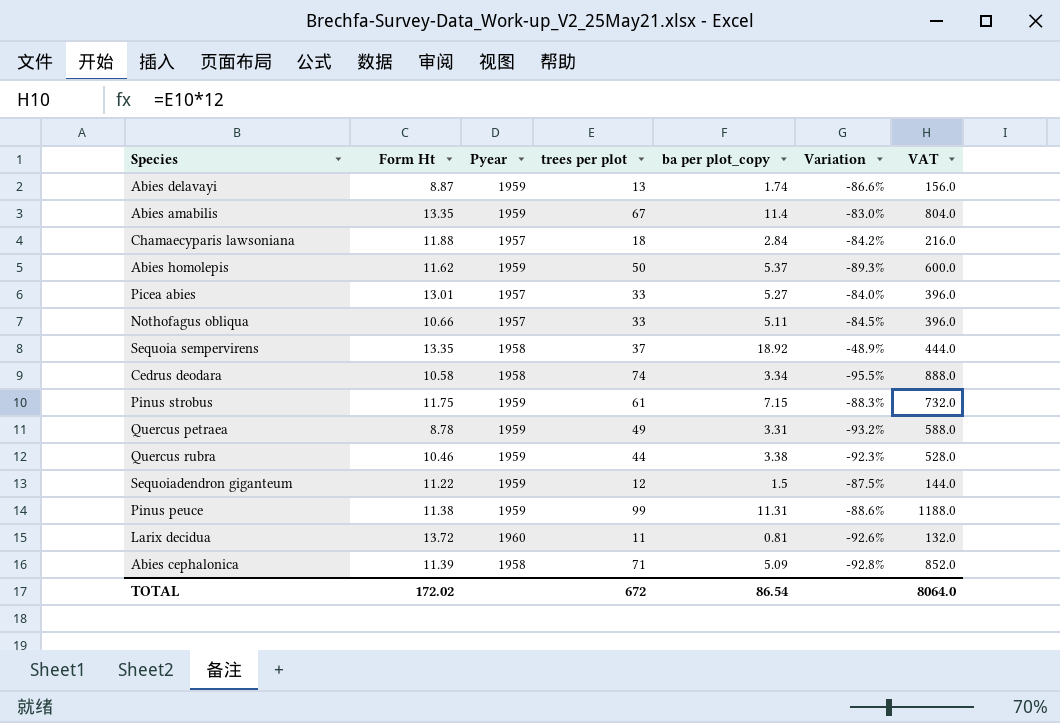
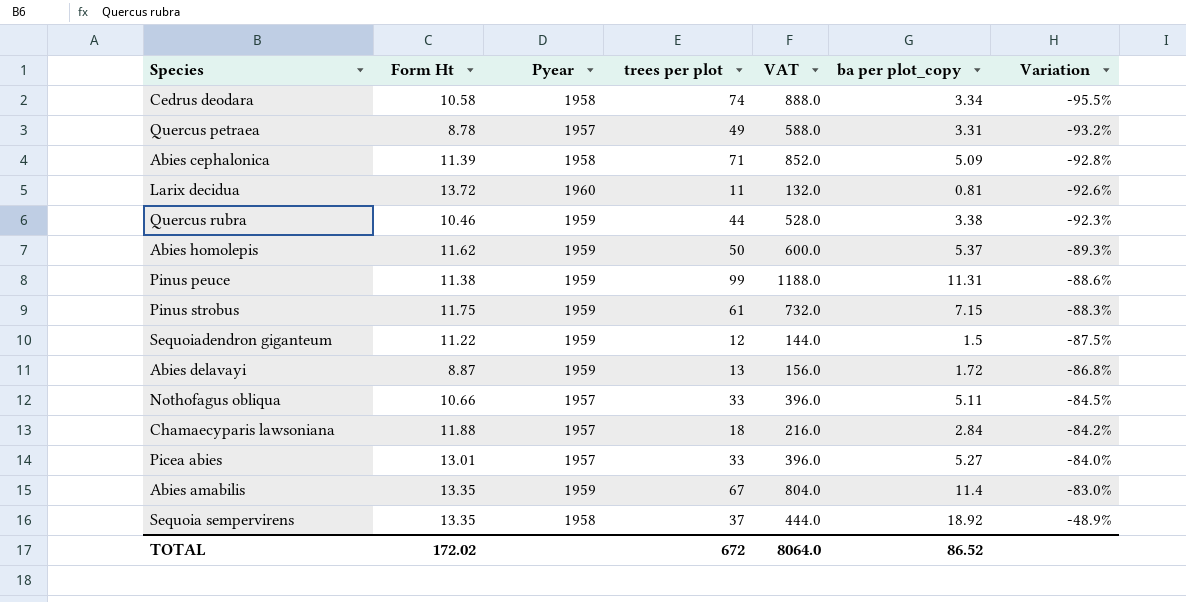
row order: none -> Variation ascending
column VAT | position: 7 -> 5
Quercus petraea | Pyear: 1959 -> 1957
Abies delavayi | ba per plot_copy: 1.74 -> 1.72
Abies delavayi | Variation: -86.6% -> -86.8%
TOTAL | ba per plot_copy: 86.54 -> 86.52

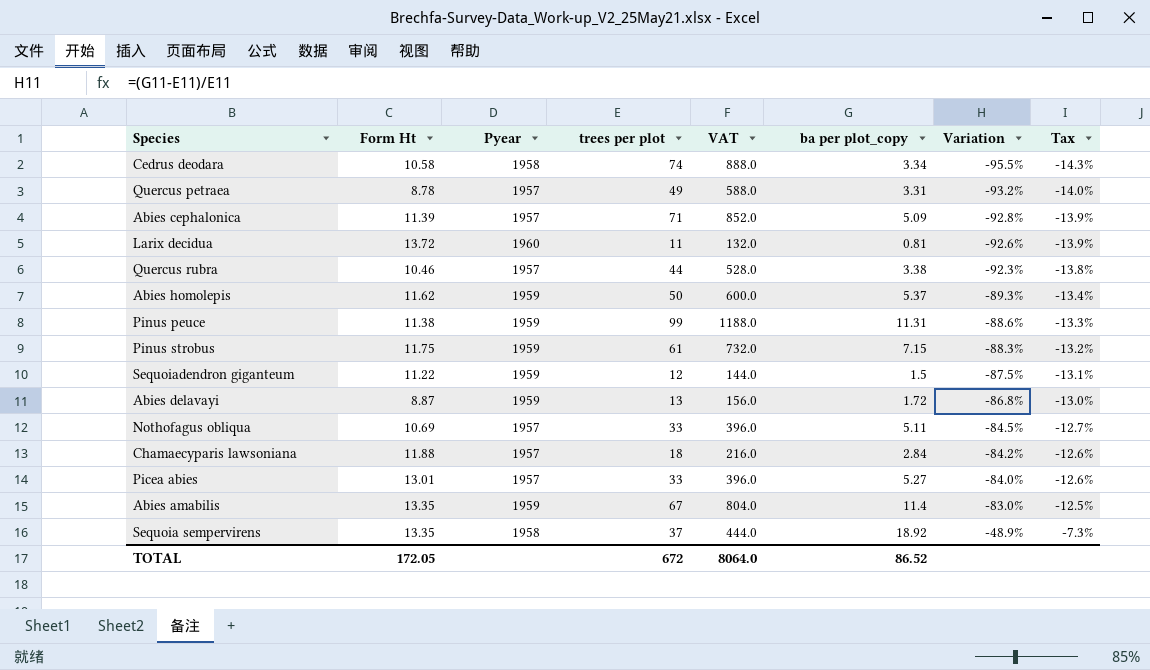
column Tax | formula: none -> [Variation] * 0.15
Abies cephalonica | Pyear: 1958 -> 1957
Quercus rubra | Pyear: 1959 -> 1957
Nothofagus obliqua | Form Ht: 10.66 -> 10.69
TOTAL | Form Ht: 172.02 -> 172.05

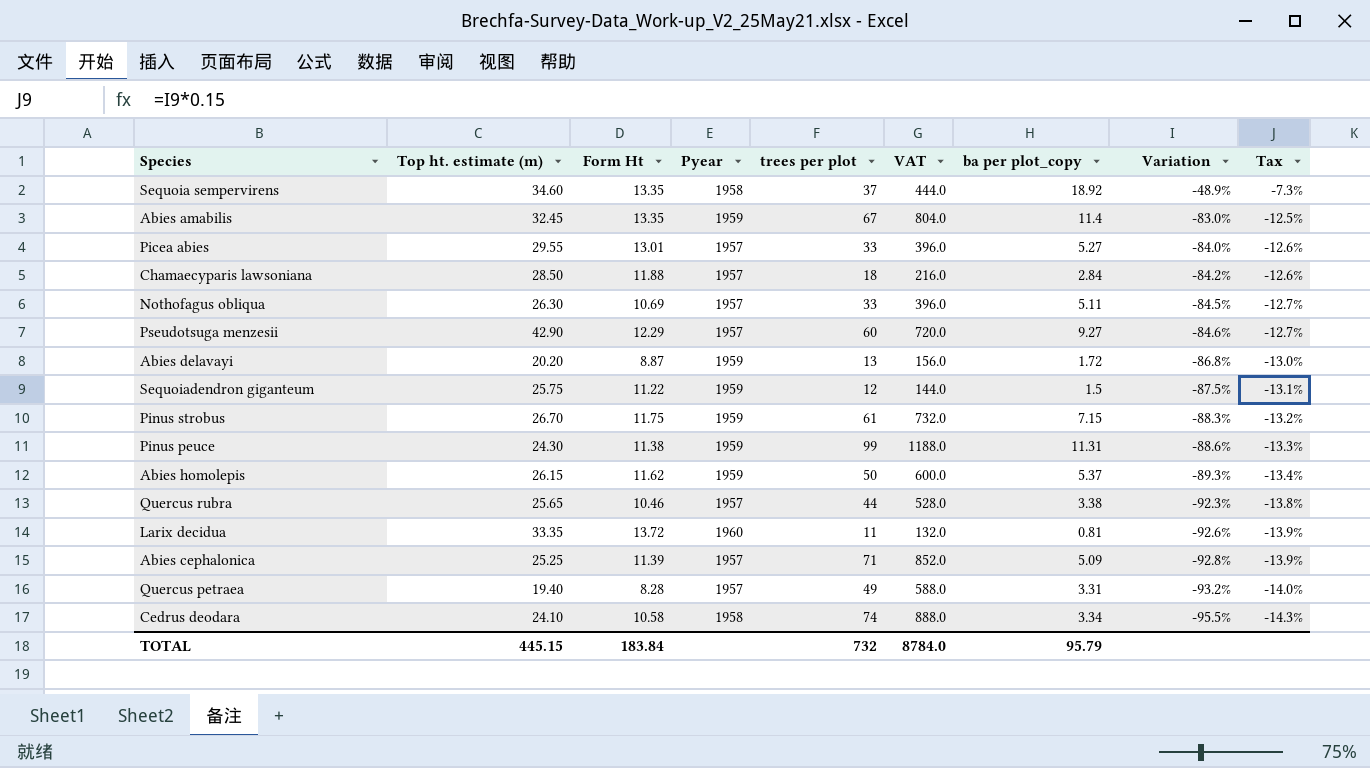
row order: Variation ascending -> Variation descending
column Top ht. estimate (m) | position: none -> 2
row Pseudotsuga menzesii: none -> 42.90 | 12.29 | 1957 | 60 | 720.0 | 9.27 | -84.6% | -12.7%
Quercus petraea | Form Ht: 8.78 -> 8.28
TOTAL | Form Ht: 172.05 -> 183.84
TOTAL | trees per plot: 672 -> 732
TOTAL | VAT: 8064.0 -> 8784.0
TOTAL | ba per plot_copy: 86.52 -> 95.79

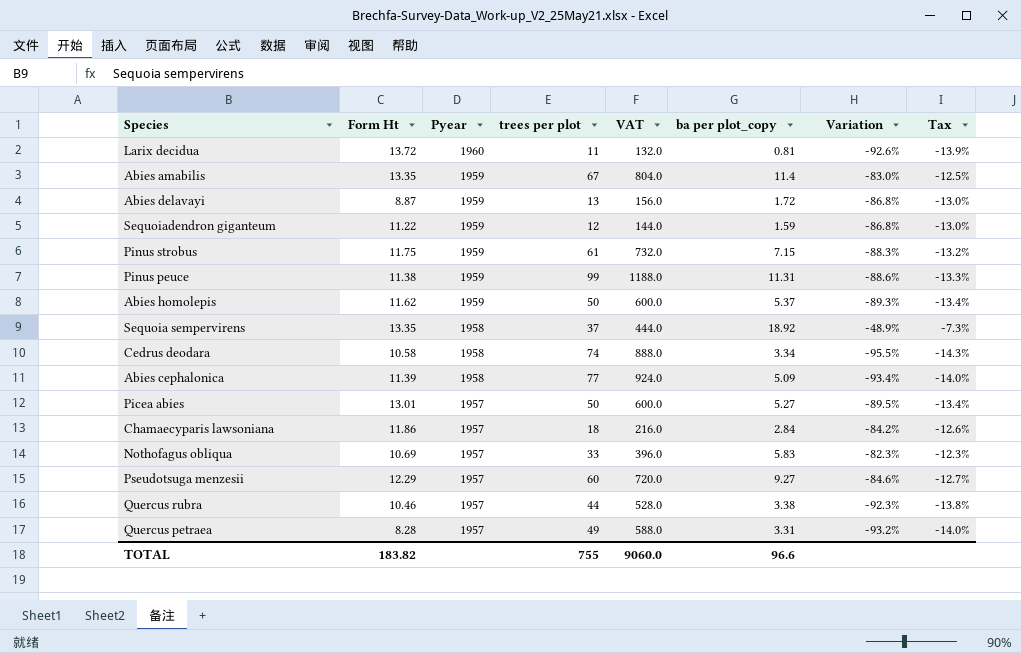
row order: Variation descending -> Pyear descending
column Top ht. estimate (m) | position: 2 -> none
Sequoiadendron giganteum | ba per plot_copy: 1.5 -> 1.59
Sequoiadendron giganteum | Variation: -87.5% -> -86.8%
Sequoiadendron giganteum | Tax: -13.1% -> -13.0%
Abies cephalonica | Pyear: 1957 -> 1958
Abies cephalonica | trees per plot: 71 -> 77
Abies cephalonica | VAT: 852.0 -> 924.0
Abies cephalonica | Variation: -92.8% -> -93.4%
Abies cephalonica | Tax: -13.9% -> -14.0%
Picea abies | trees per plot: 33 -> 50
Picea abies | VAT: 396.0 -> 600.0
Picea abies | Variation: -84.0% -> -89.5%
Picea abies | Tax: -12.6% -> -13.4%
Chamaecyparis lawsoniana | Form Ht: 11.88 -> 11.86
Nothofagus obliqua | ba per plot_copy: 5.11 -> 5.83
Nothofagus obliqua | Variation: -84.5% -> -82.3%
Nothofagus obliqua | Tax: -12.7% -> -12.3%
TOTAL | Form Ht: 183.84 -> 183.82
TOTAL | trees per plot: 732 -> 755
TOTAL | VAT: 8784.0 -> 9060.0
TOTAL | ba per plot_copy: 95.79 -> 96.6

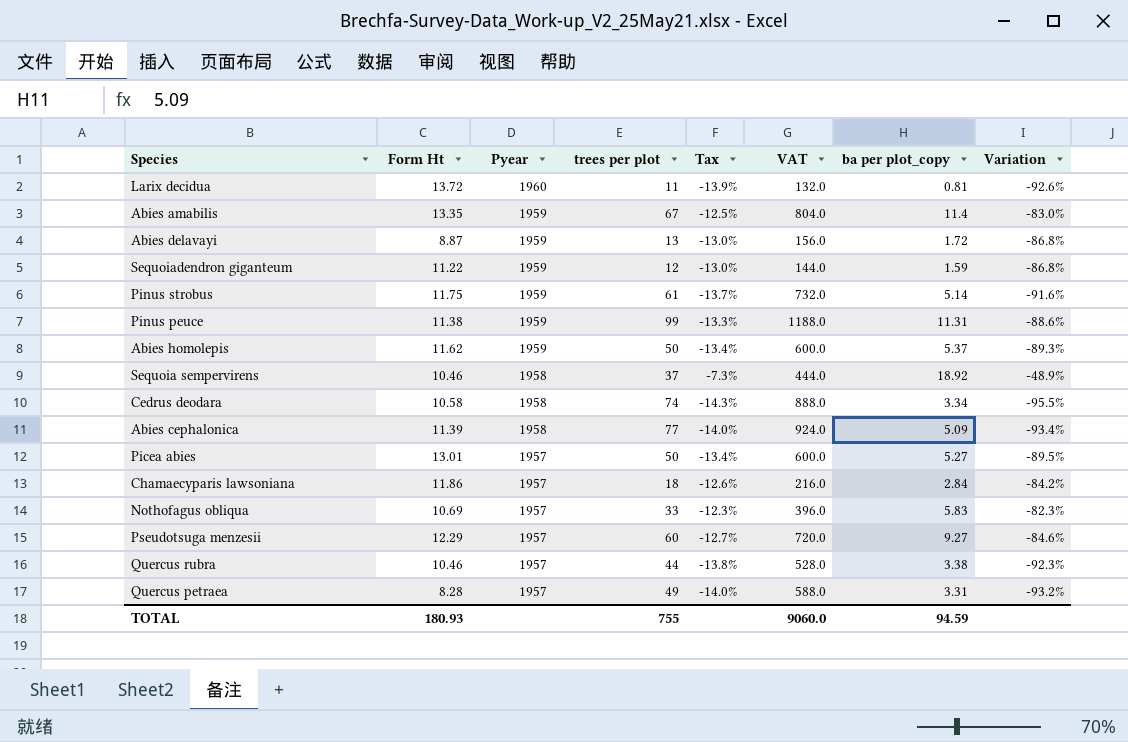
column Tax | position: 8 -> 5
Pinus strobus | Tax: -13.2% -> -13.7%
Pinus strobus | ba per plot_copy: 7.15 -> 5.14
Pinus strobus | Variation: -88.3% -> -91.6%
Sequoia sempervirens | Form Ht: 13.35 -> 10.46
TOTAL | Form Ht: 183.82 -> 180.93
TOTAL | ba per plot_copy: 96.6 -> 94.59

